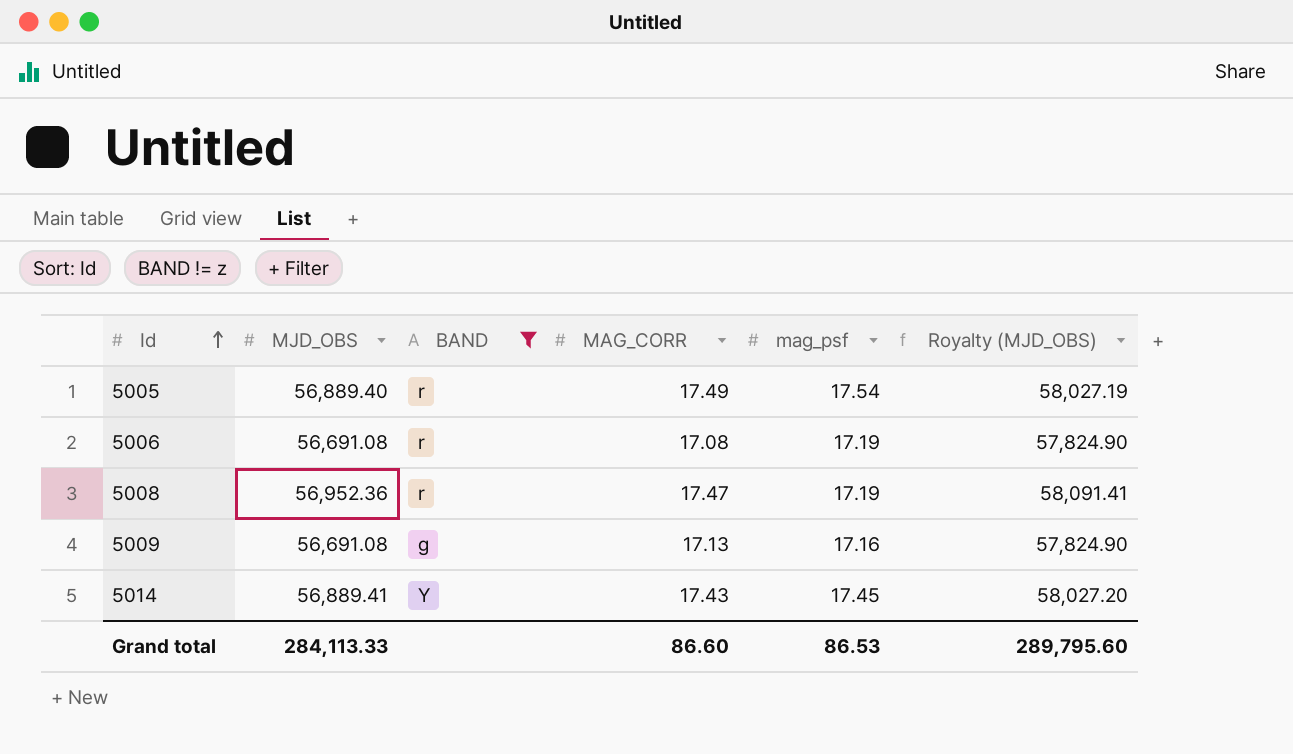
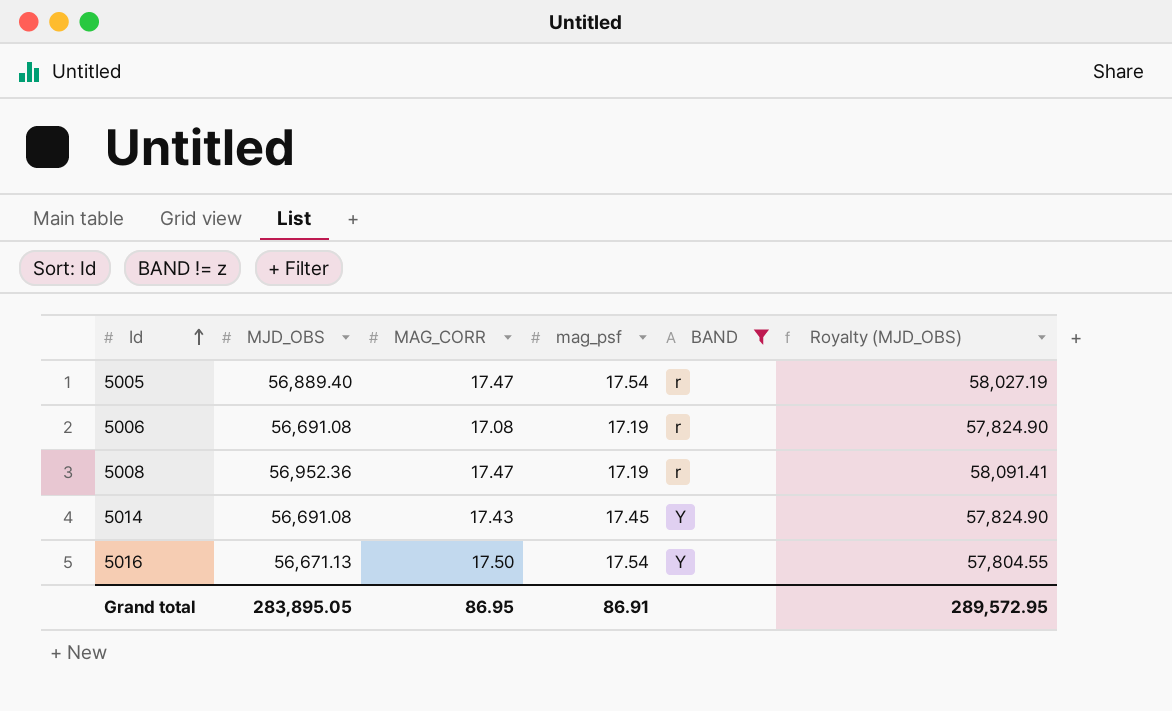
column BAND | position: 3 -> 5
row 5009: 56,691.08 | g | 17.13 | 17.16 | 57,824.90 -> none
5005 | MAG_CORR: 17.49 -> 17.47
5014 | MJD_OBS: 56,889.41 -> 56,691.08
5014 | Royalty (MJD_OBS): 58,027.20 -> 57,824.90
row 5016: none -> 56,671.13 | 17.50 | 17.54 | Y | 57,804.55
Grand total | MJD_OBS: 284,113.33 -> 283,895.05
Grand total | MAG_CORR: 86.60 -> 86.95
Grand total | mag_psf: 86.53 -> 86.91
Grand total | Royalty (MJD_OBS): 289,795.60 -> 289,572.95

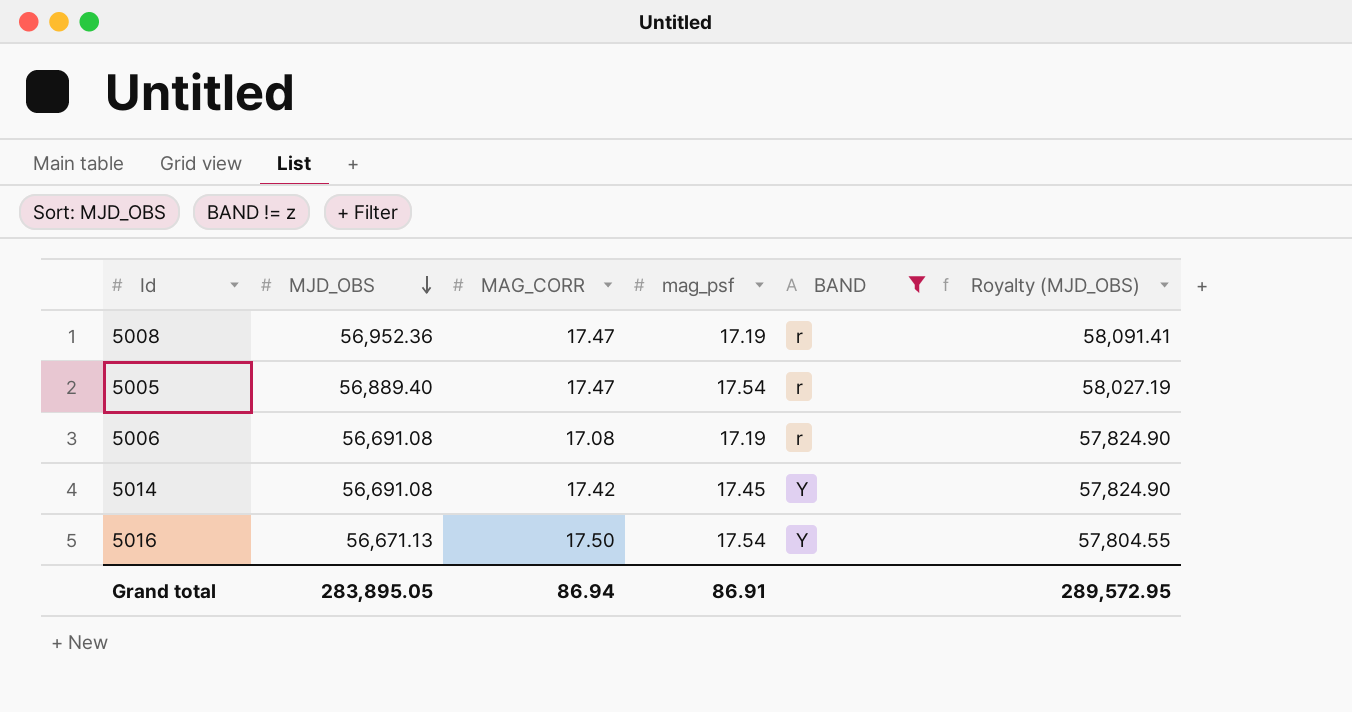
row order: Id ascending -> MJD_OBS descending
5014 | MAG_CORR: 17.43 -> 17.42
Grand total | MAG_CORR: 86.95 -> 86.94

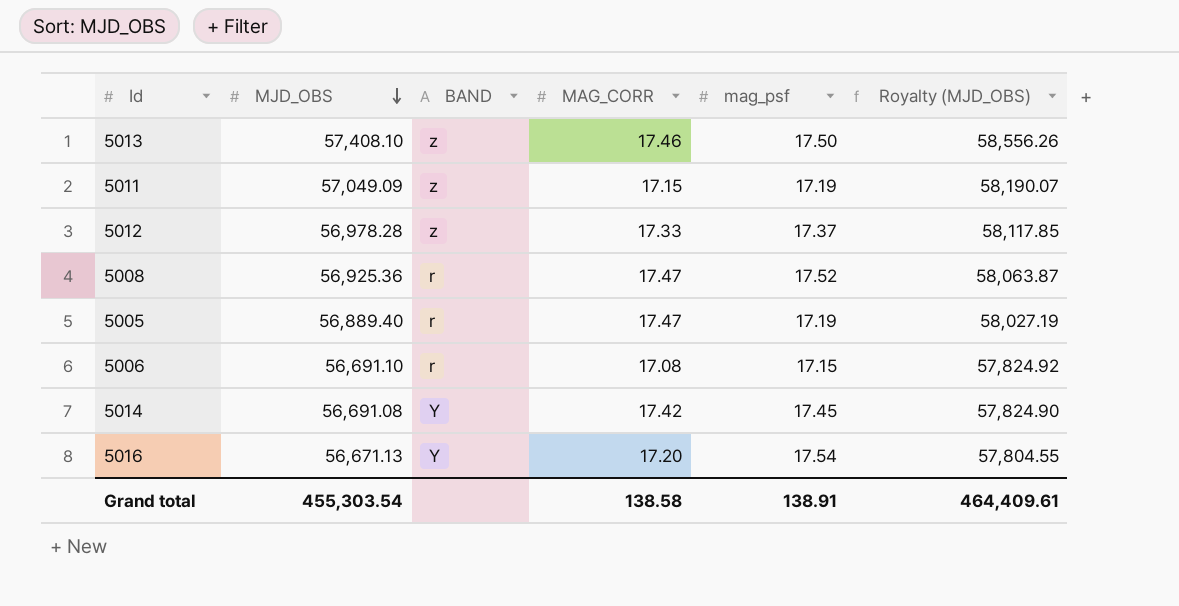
filter: BAND != z -> none
column BAND | position: 5 -> 3
5008 | MJD_OBS: 56,952.36 -> 56,925.36
5008 | mag_psf: 17.19 -> 17.52
5008 | Royalty (MJD_OBS): 58,091.41 -> 58,063.87
5005 | mag_psf: 17.54 -> 17.19
5006 | MJD_OBS: 56,691.08 -> 56,691.10
5006 | mag_psf: 17.19 -> 17.15
5006 | Royalty (MJD_OBS): 57,824.90 -> 57,824.92
5016 | MAG_CORR: 17.50 -> 17.20
Grand total | MJD_OBS: 283,895.05 -> 455,303.54
Grand total | MAG_CORR: 86.94 -> 138.58
Grand total | mag_psf: 86.91 -> 138.91
Grand total | Royalty (MJD_OBS): 289,572.95 -> 464,409.61

